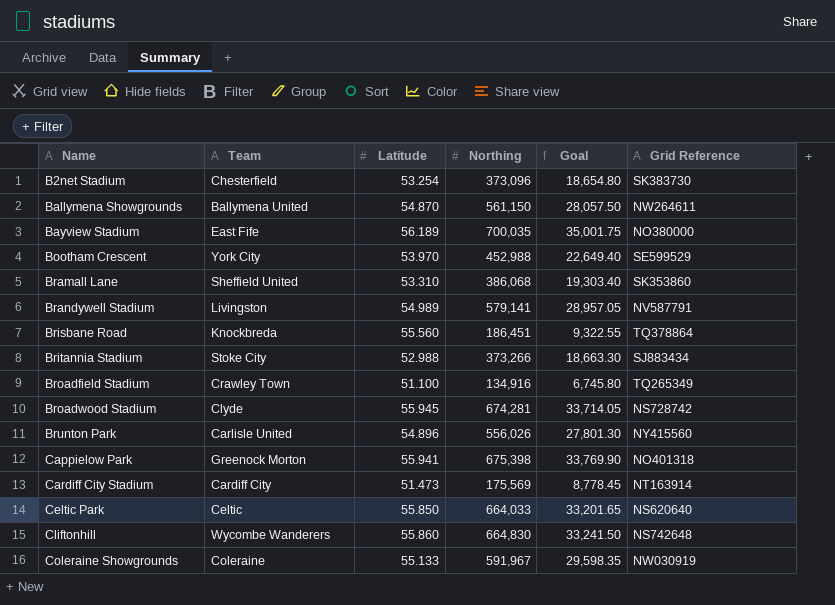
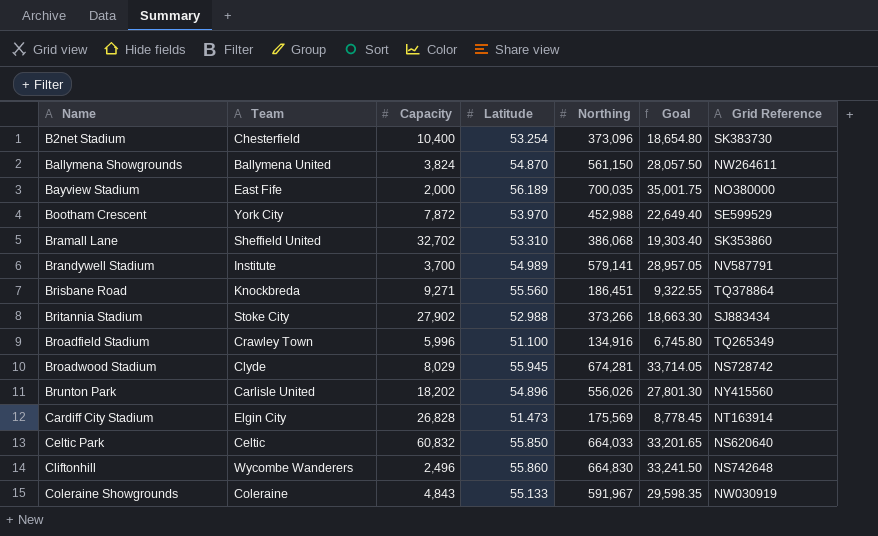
column Capacity | position: none -> 3
row Cappielow Park: Greenock Morton | 55.941 | 675,398 | 33,769.90 | NO401318 -> none
Brandywell Stadium | Team: Livingston -> Institute
Cardiff City Stadium | Team: Cardiff City -> Elgin City

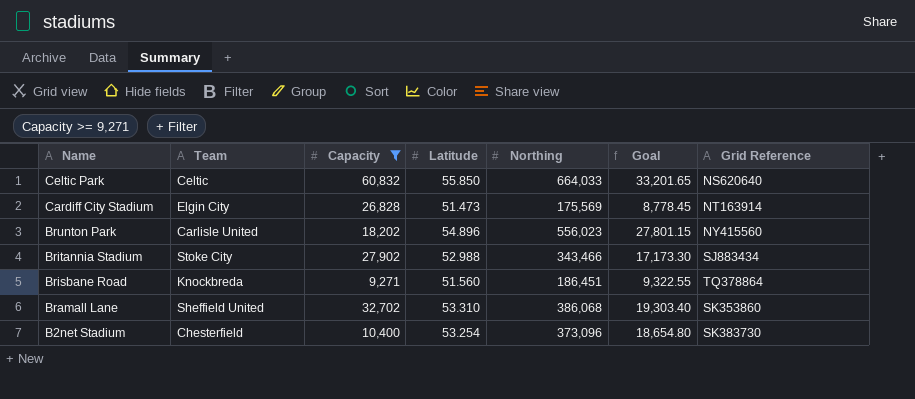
filter: none -> Capacity >= 9,271
row order: Name ascending -> Name descending
Brunton Park | Northing: 556,026 -> 556,023
Brunton Park | Goal: 27,801.30 -> 27,801.15
Britannia Stadium | Northing: 373,266 -> 343,466
Britannia Stadium | Goal: 18,663.30 -> 17,173.30
Brisbane Road | Latitude: 55.560 -> 51.560

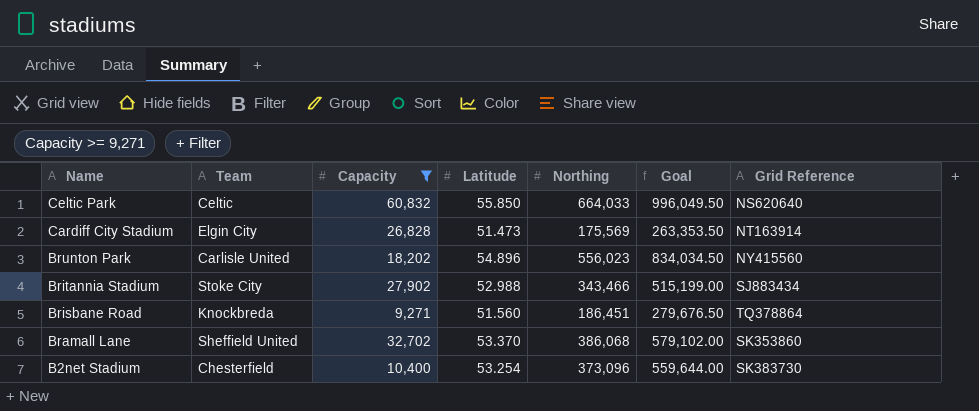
column Goal | formula: [Northing] * 0.05 -> [Northing] * 1.5
Bramall Lane | Latitude: 53.310 -> 53.370

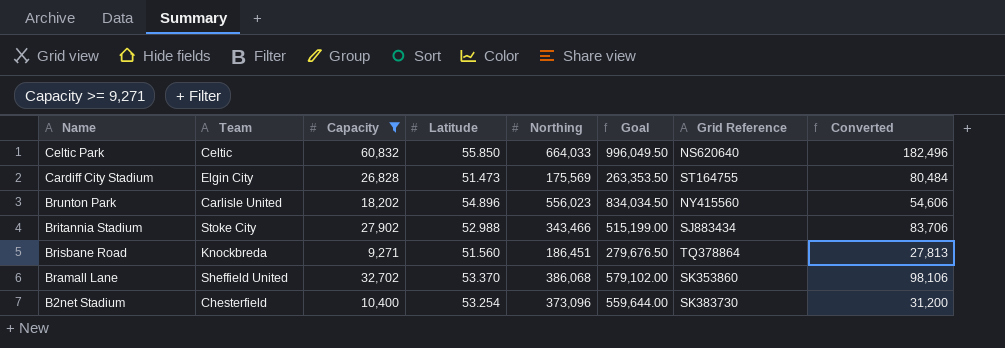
column Converted | formula: none -> [Capacity] * 3
Cardiff City Stadium | Grid Reference: NT163914 -> ST164755

